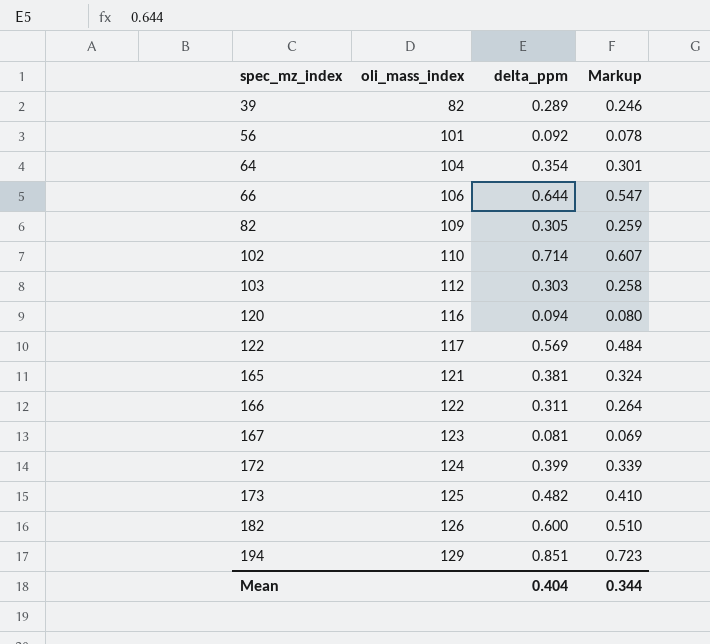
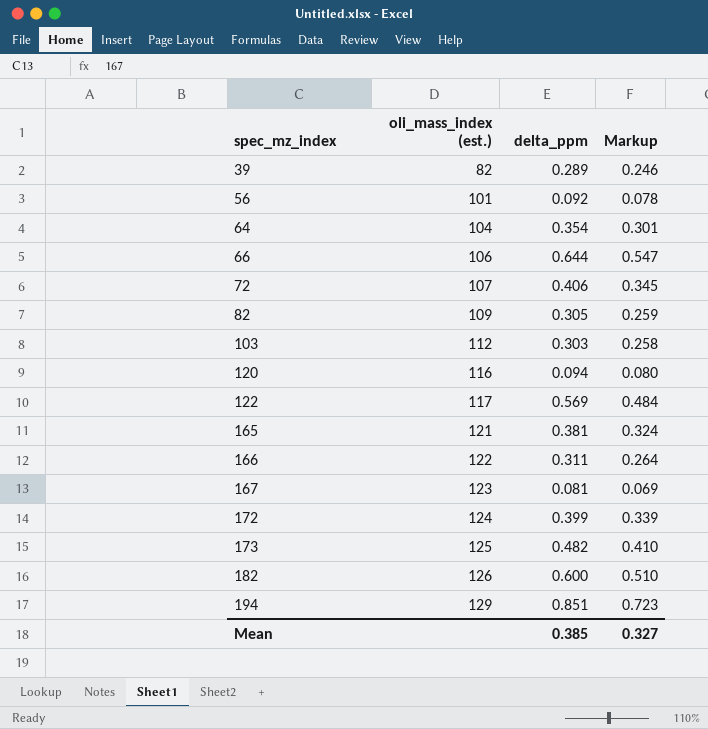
column name: oli_mass_index -> oli_mass_index (est.)
row 102: 110 | 0.714 | 0.607 -> none
row 72: none -> 107 | 0.406 | 0.345
Mean | delta_ppm: 0.404 -> 0.385
Mean | Markup: 0.344 -> 0.327

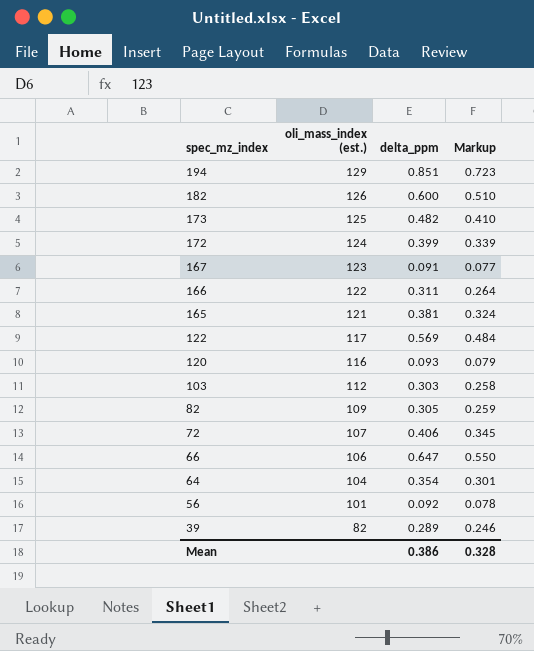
row order: spec_mz_index ascending -> spec_mz_index descending
167 | delta_ppm: 0.081 -> 0.091
167 | Markup: 0.069 -> 0.077
120 | delta_ppm: 0.094 -> 0.093
120 | Markup: 0.080 -> 0.079
66 | delta_ppm: 0.644 -> 0.647
66 | Markup: 0.547 -> 0.550
Mean | delta_ppm: 0.385 -> 0.386
Mean | Markup: 0.327 -> 0.328

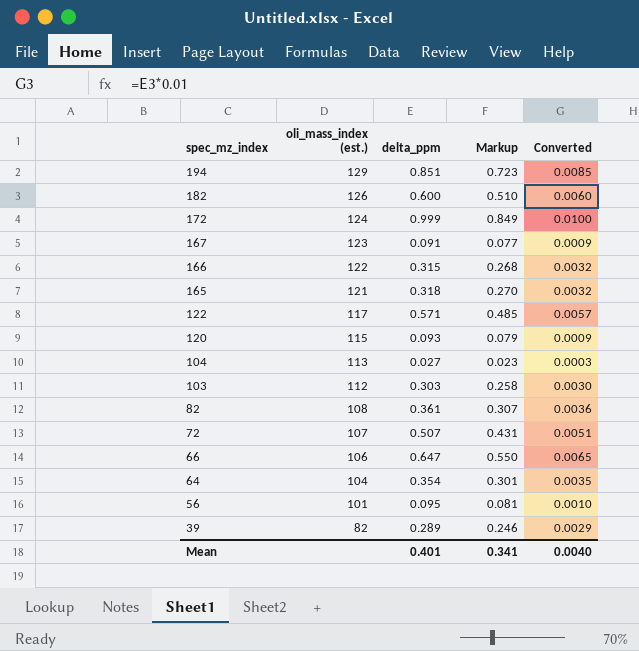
column Converted | formula: none -> [delta_ppm] * 0.01
row 173: 125 | 0.482 | 0.410 -> none
172 | delta_ppm: 0.399 -> 0.999
172 | Markup: 0.339 -> 0.849
166 | delta_ppm: 0.311 -> 0.315
166 | Markup: 0.264 -> 0.268
165 | delta_ppm: 0.381 -> 0.318
165 | Markup: 0.324 -> 0.270
122 | delta_ppm: 0.569 -> 0.571
122 | Markup: 0.484 -> 0.485
120 | oli_mass_index (est.): 116 -> 115
row 104: none -> 113 | 0.027 | 0.023 | 0.0003
82 | oli_mass_index (est.): 109 -> 108
82 | delta_ppm: 0.305 -> 0.361
82 | Markup: 0.259 -> 0.307
72 | delta_ppm: 0.406 -> 0.507
72 | Markup: 0.345 -> 0.431
56 | delta_ppm: 0.092 -> 0.095
56 | Markup: 0.078 -> 0.081
Mean | delta_ppm: 0.386 -> 0.401
Mean | Markup: 0.328 -> 0.341

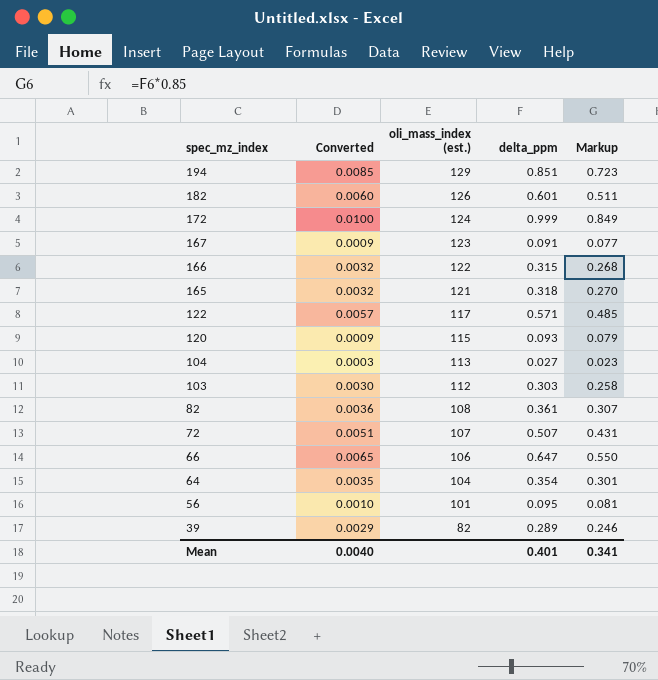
column Converted | position: 5 -> 2
182 | delta_ppm: 0.600 -> 0.601
182 | Markup: 0.510 -> 0.511

